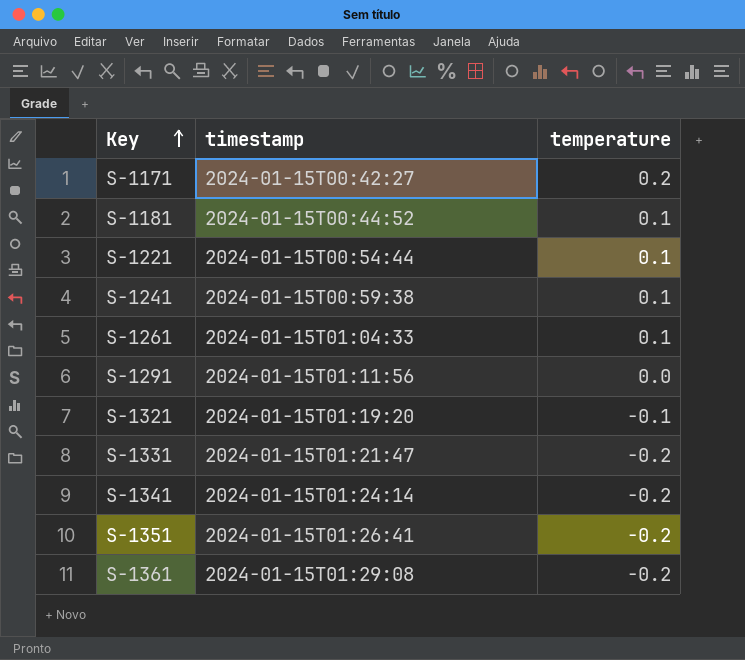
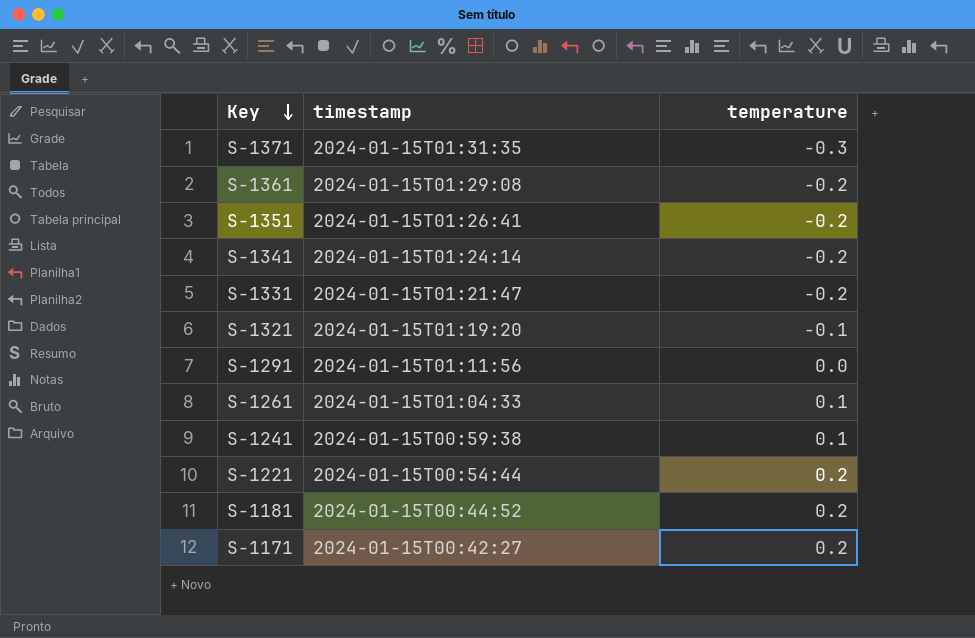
row order: Key ascending -> Key descending
row S-1371: none -> 2024-01-15T01:31:35 | -0.3
S-1221 | temperature: 0.1 -> 0.2
S-1181 | temperature: 0.1 -> 0.2

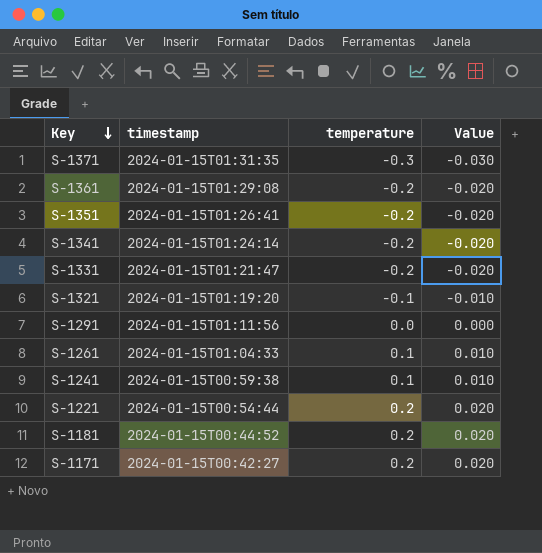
column Value | formula: none -> [temperature] * 0.1

